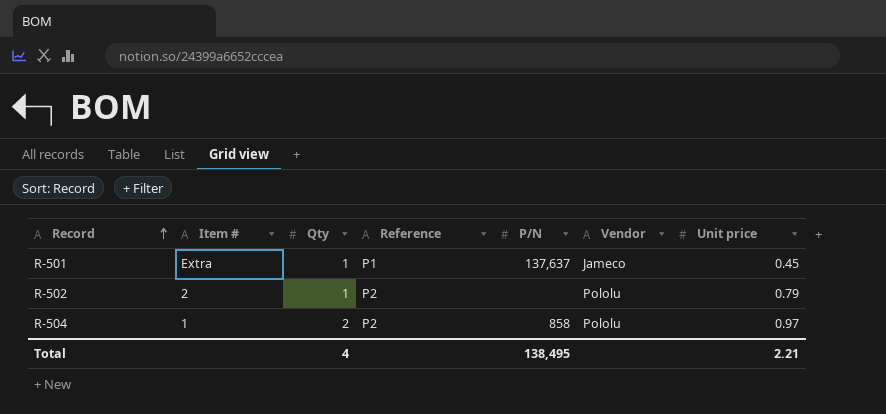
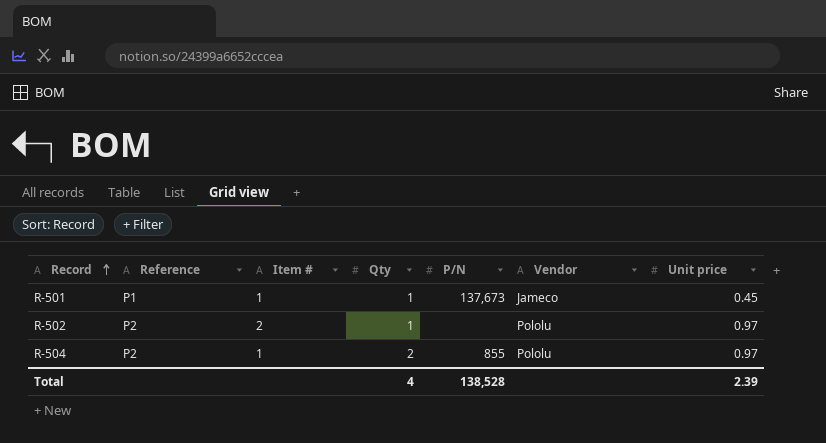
column Reference | position: 4 -> 2
R-501 | Item #: Extra -> 1
R-501 | P/N: 137,637 -> 137,673
R-502 | Unit price: 0.79 -> 0.97
R-504 | P/N: 858 -> 855
Total | P/N: 138,495 -> 138,528
Total | Unit price: 2.21 -> 2.39

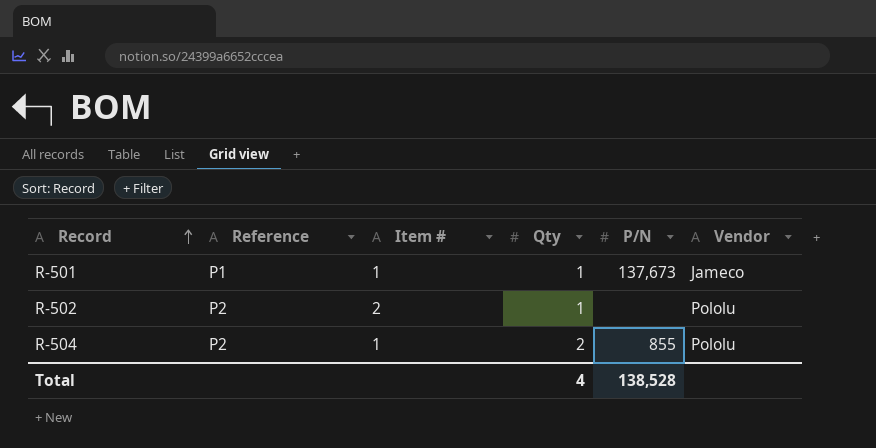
column Unit price | position: 7 -> none

